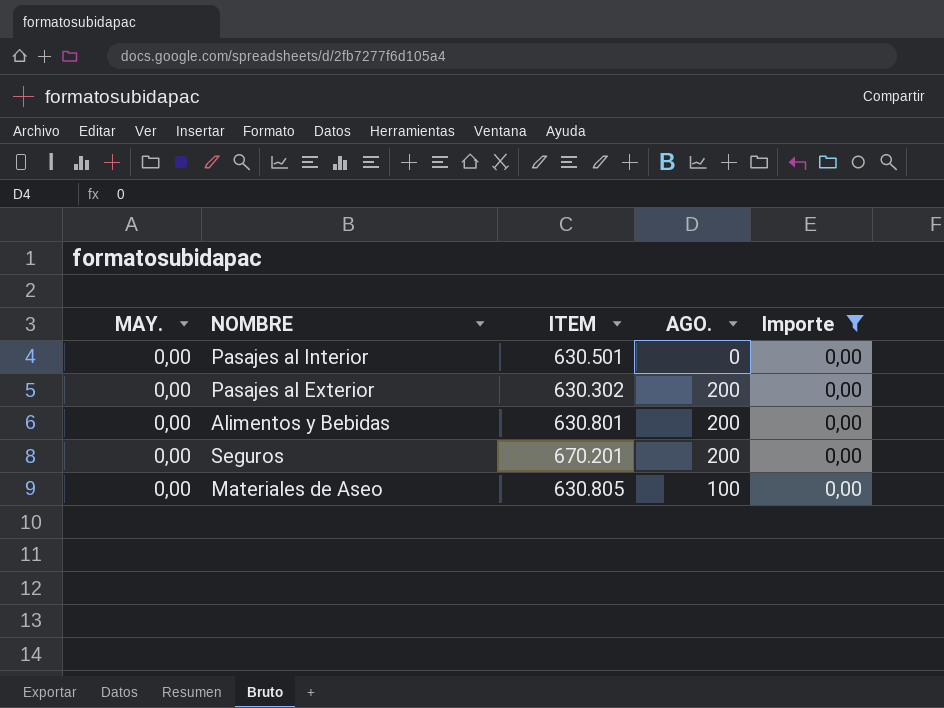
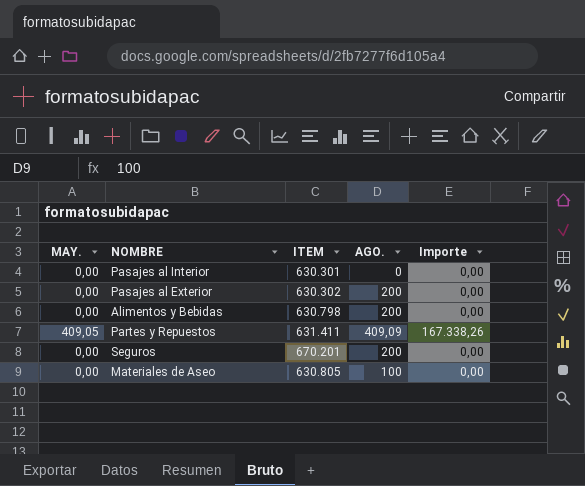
filter: Importe = 0,00 -> none
Pasajes al Interior | ITEM: 630.501 -> 630.301
Alimentos y Bebidas | ITEM: 630.801 -> 630.798

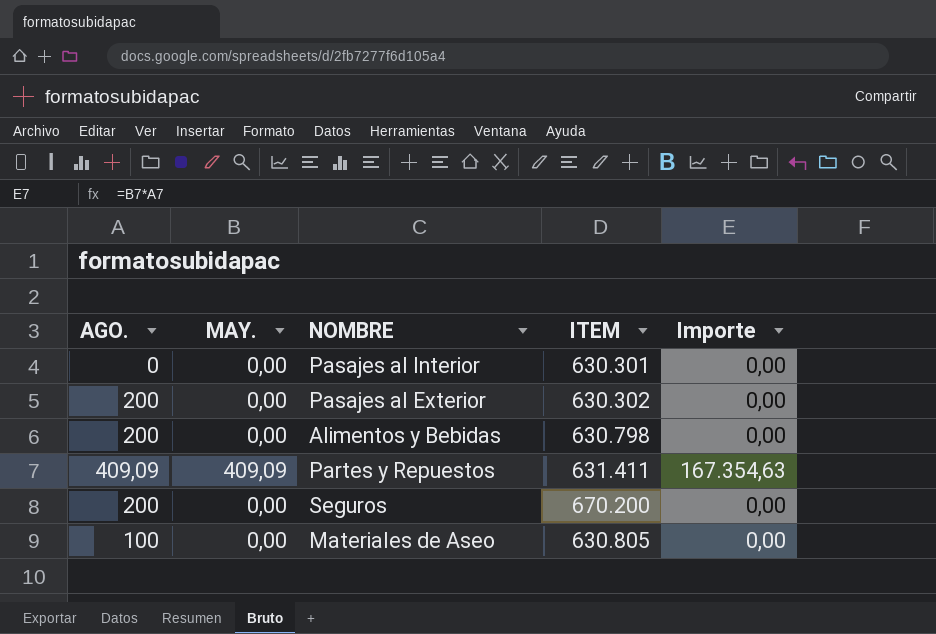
column AGO. | position: 4 -> 1
Partes y Repuestos | MAY.: 409,05 -> 409,09
Partes y Repuestos | Importe: 167.338,26 -> 167.354,63
Seguros | ITEM: 670.201 -> 670.200

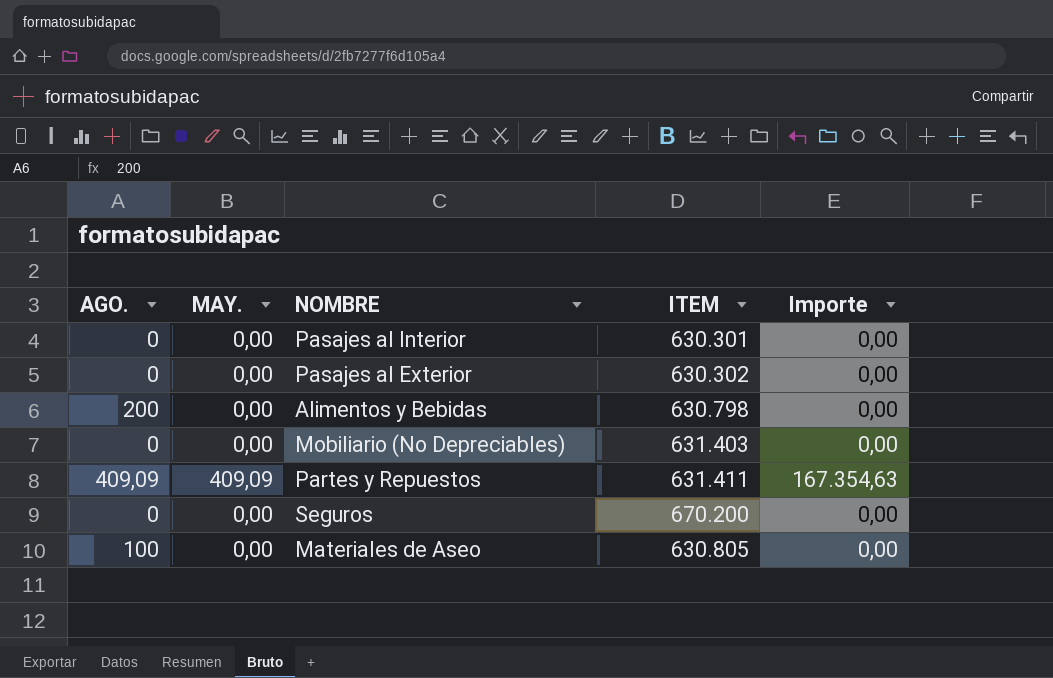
Pasajes al Exterior | AGO.: 200 -> 0
row Mobiliario (No Depreciables): none -> 0 | 0,00 | 631.403 | 0,00
Seguros | AGO.: 200 -> 0

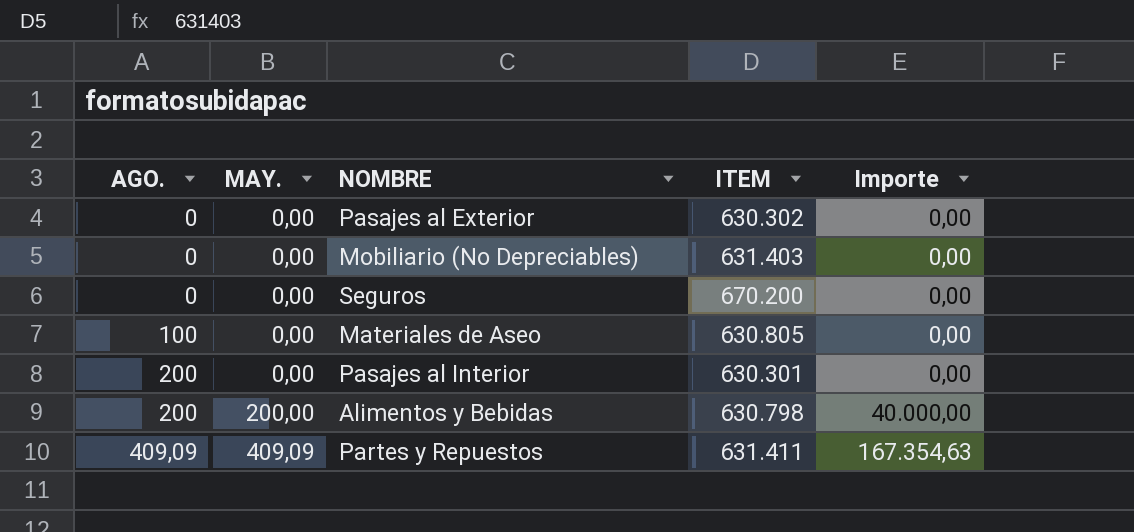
row order: none -> AGO. ascending
Pasajes al Interior | AGO.: 0 -> 200
Alimentos y Bebidas | MAY.: 0,00 -> 200,00
Alimentos y Bebidas | Importe: 0,00 -> 40.000,00

